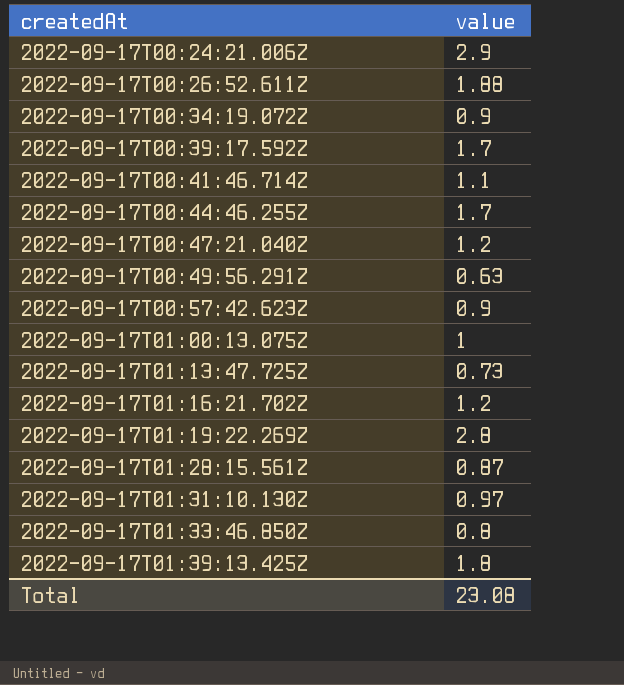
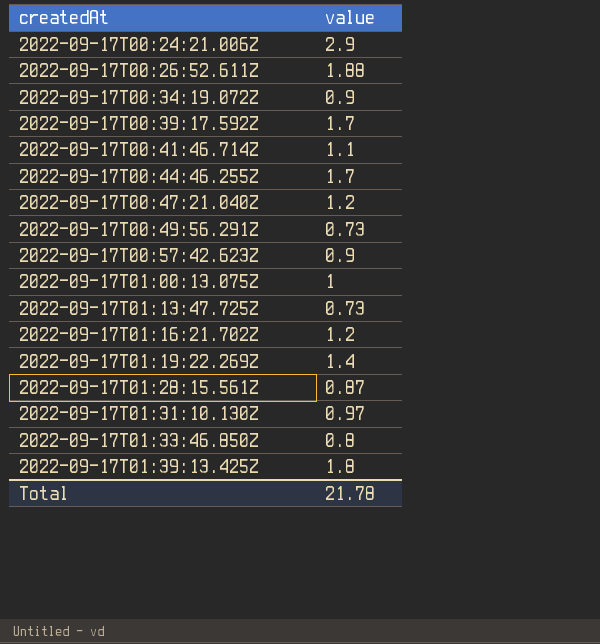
2022-09-17T00:49:56.291Z | value: 0.63 -> 0.73
2022-09-17T01:19:22.269Z | value: 2.8 -> 1.4
Total | value: 23.08 -> 21.78

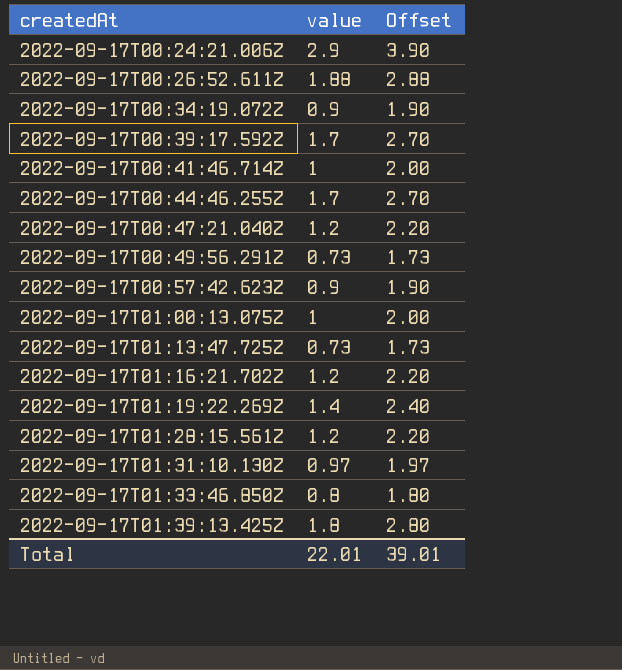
column Offset | formula: none -> [value] + 1
2022-09-17T00:41:46.714Z | value: 1.1 -> 1
2022-09-17T01:28:15.561Z | value: 0.87 -> 1.2
Total | value: 21.78 -> 22.01

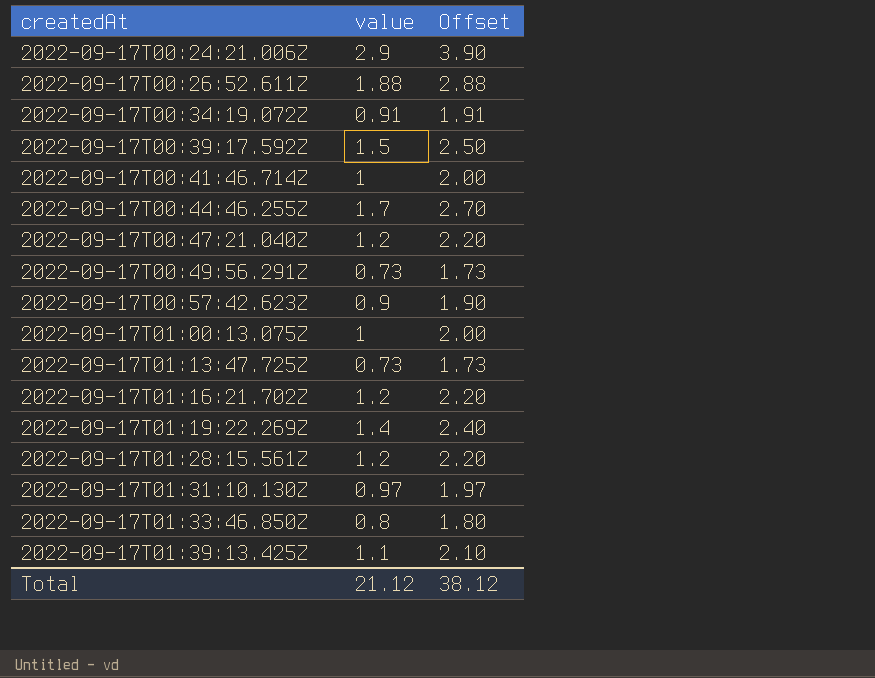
2022-09-17T00:34:19.072Z | value: 0.9 -> 0.91
2022-09-17T00:34:19.072Z | Offset: 1.90 -> 1.91
2022-09-17T00:39:17.592Z | value: 1.7 -> 1.5
2022-09-17T00:39:17.592Z | Offset: 2.70 -> 2.50
2022-09-17T01:39:13.425Z | value: 1.8 -> 1.1
2022-09-17T01:39:13.425Z | Offset: 2.80 -> 2.10
Total | value: 22.01 -> 21.12
Total | Offset: 39.01 -> 38.12

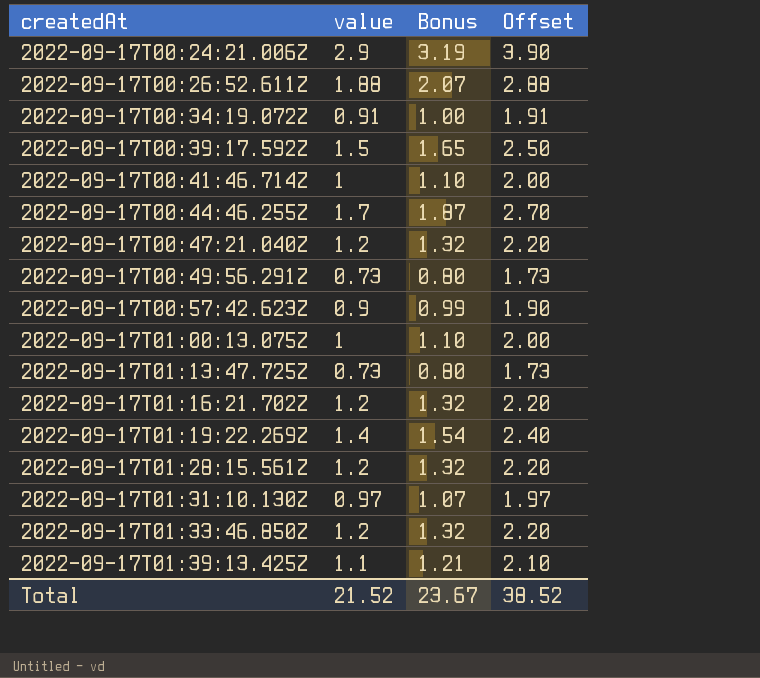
column Bonus | formula: none -> [value] * 1.1
2022-09-17T01:33:46.850Z | value: 0.8 -> 1.2
2022-09-17T01:33:46.850Z | Offset: 1.80 -> 2.20
Total | value: 21.12 -> 21.52
Total | Offset: 38.12 -> 38.52

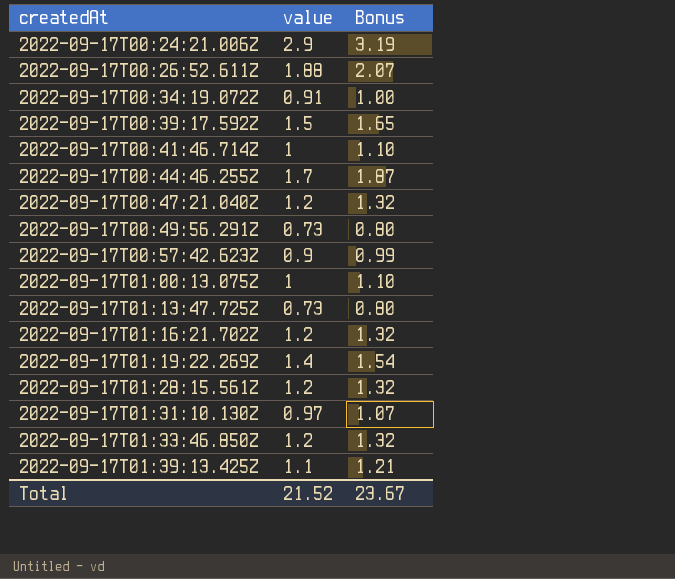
column Offset | formula: [value] + 1 -> none

